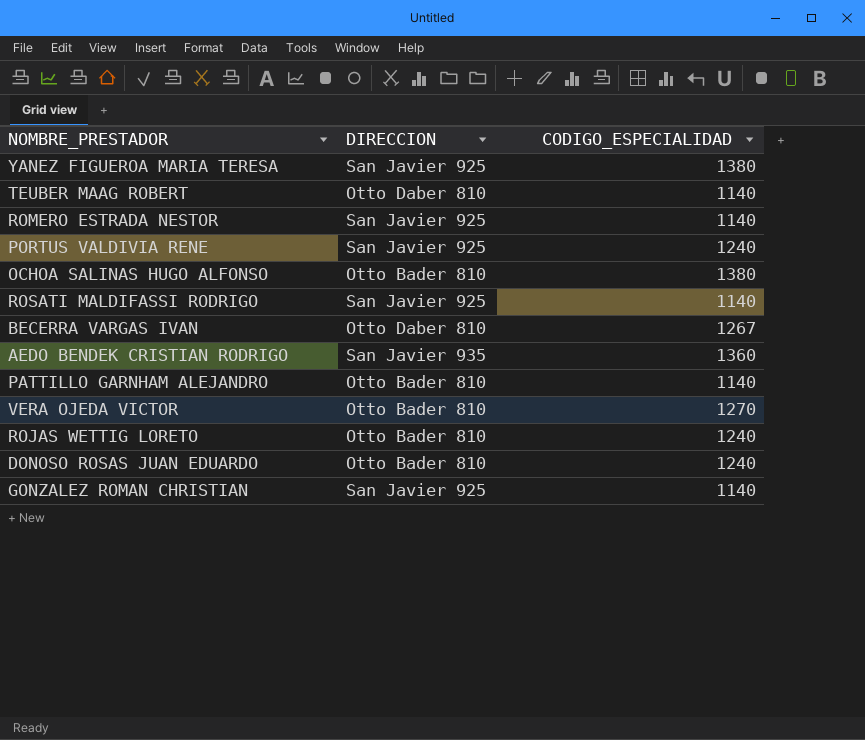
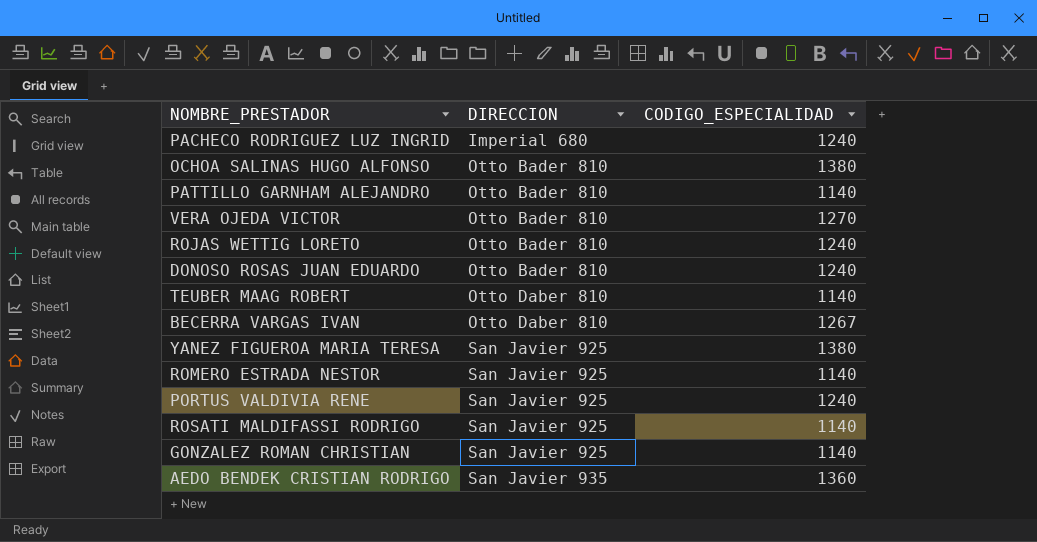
row order: none -> DIRECCION ascending
row PACHECO RODRIGUEZ LUZ INGRID: none -> Imperial 680 | 1240

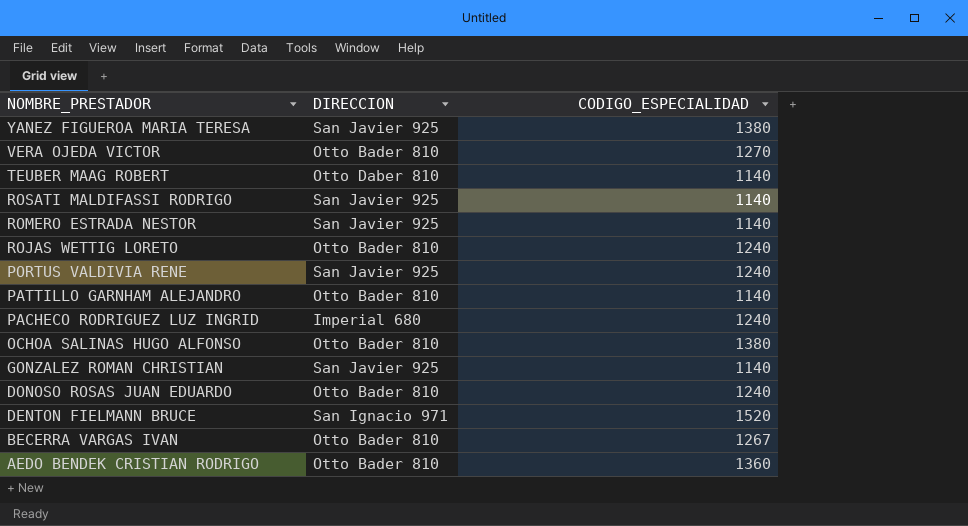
row order: DIRECCION ascending -> NOMBRE_PRESTADOR descending
row DENTON FIELMANN BRUCE: none -> San Ignacio 971 | 1520
BECERRA VARGAS IVAN | DIRECCION: Otto Daber 810 -> Otto Bader 810
AEDO BENDEK CRISTIAN RODRIGO | DIRECCION: San Javier 935 -> Otto Bader 810

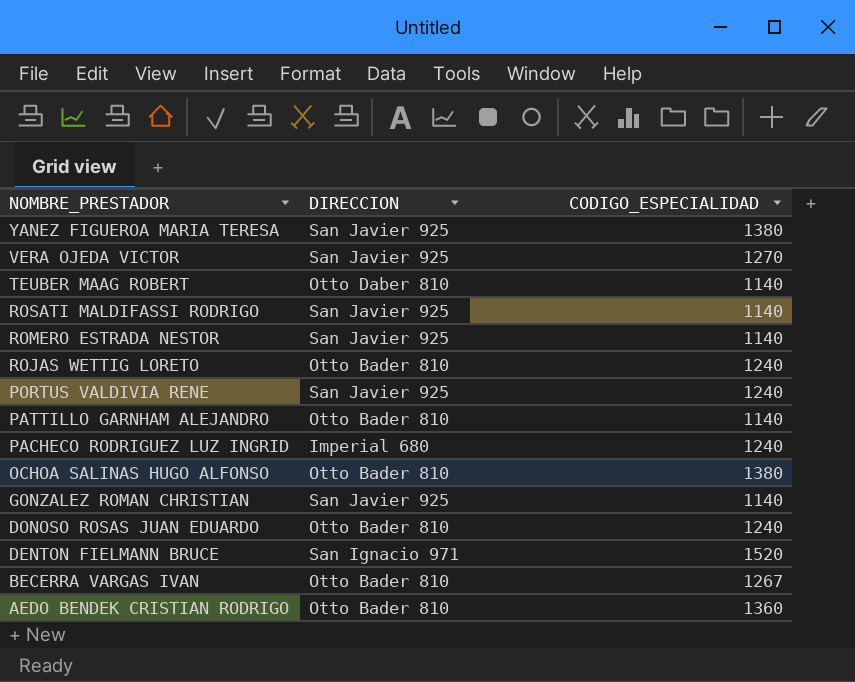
VERA OJEDA VICTOR | DIRECCION: Otto Bader 810 -> San Javier 925

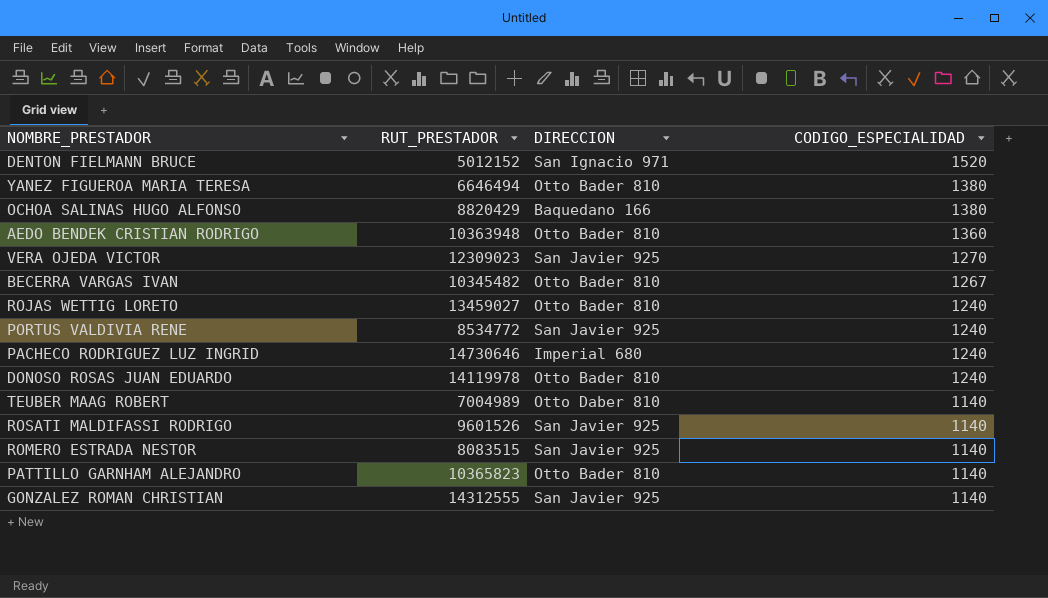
row order: NOMBRE_PRESTADOR descending -> CODIGO_ESPECIALIDAD descending
column RUT_PRESTADOR | position: none -> 2
YANEZ FIGUEROA MARIA TERESA | DIRECCION: San Javier 925 -> Otto Bader 810
OCHOA SALINAS HUGO ALFONSO | DIRECCION: Otto Bader 810 -> Baquedano 166

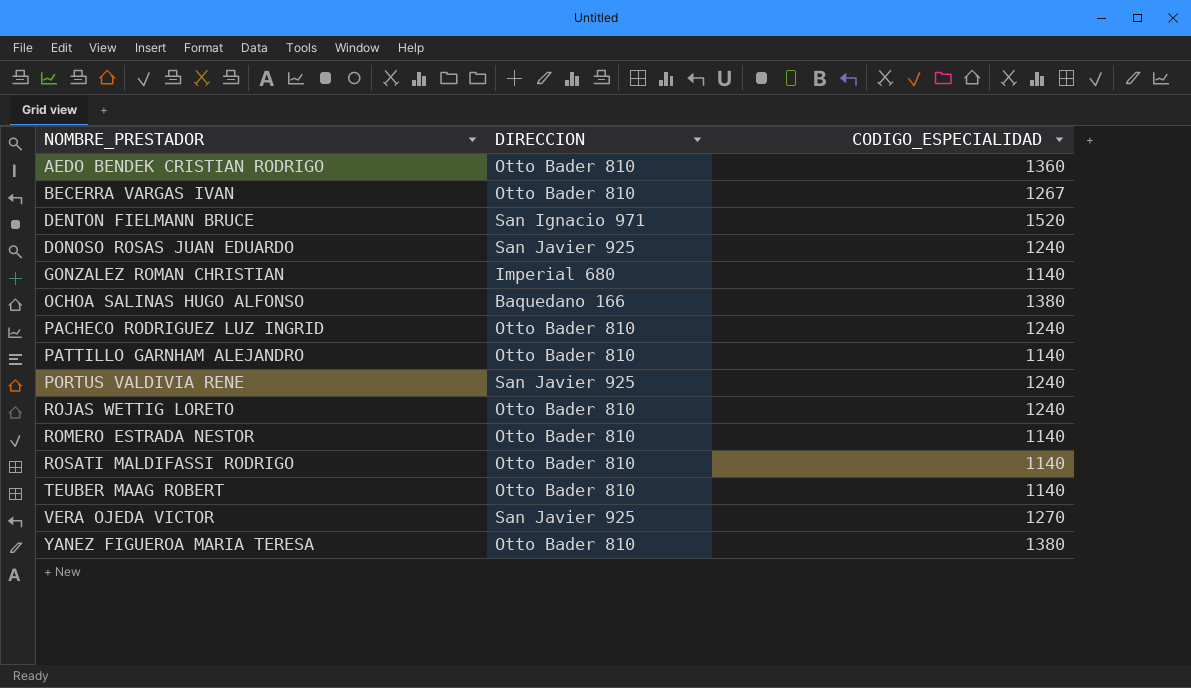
row order: CODIGO_ESPECIALIDAD descending -> NOMBRE_PRESTADOR ascending
column RUT_PRESTADOR | position: 2 -> none
DONOSO ROSAS JUAN EDUARDO | DIRECCION: Otto Bader 810 -> San Javier 925
GONZALEZ ROMAN CHRISTIAN | DIRECCION: San Javier 925 -> Imperial 680
PACHECO RODRIGUEZ LUZ INGRID | DIRECCION: Imperial 680 -> Otto Bader 810
ROMERO ESTRADA NESTOR | DIRECCION: San Javier 925 -> Otto Bader 810
ROSATI MALDIFASSI RODRIGO | DIRECCION: San Javier 925 -> Otto Bader 810
TEUBER MAAG ROBERT | DIRECCION: Otto Daber 810 -> Otto Bader 810

